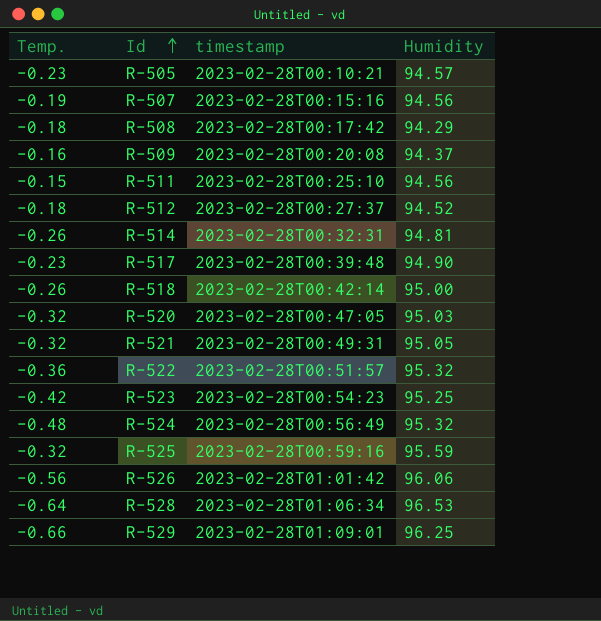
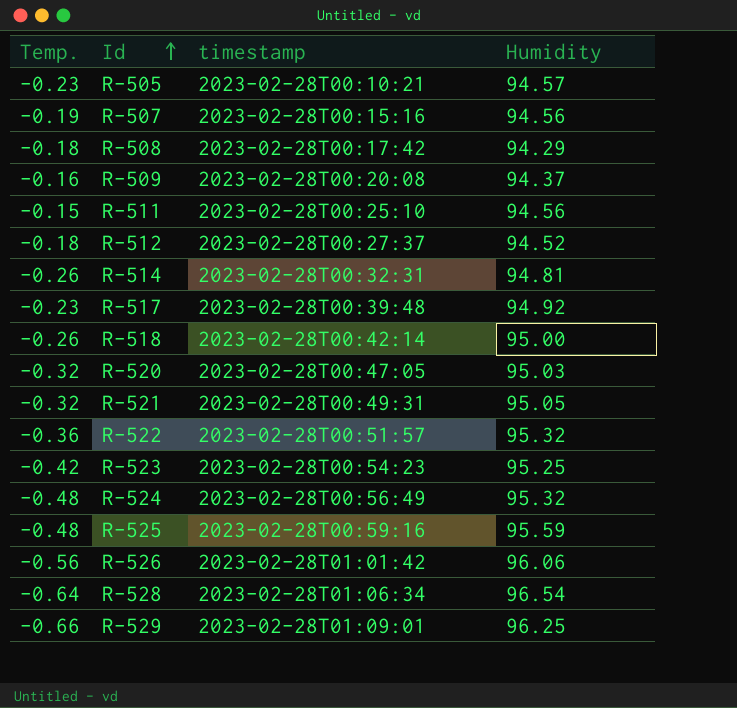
R-517 | Humidity: 94.90 -> 94.92
R-525 | Temp.: -0.32 -> -0.48
R-528 | Humidity: 96.53 -> 96.54

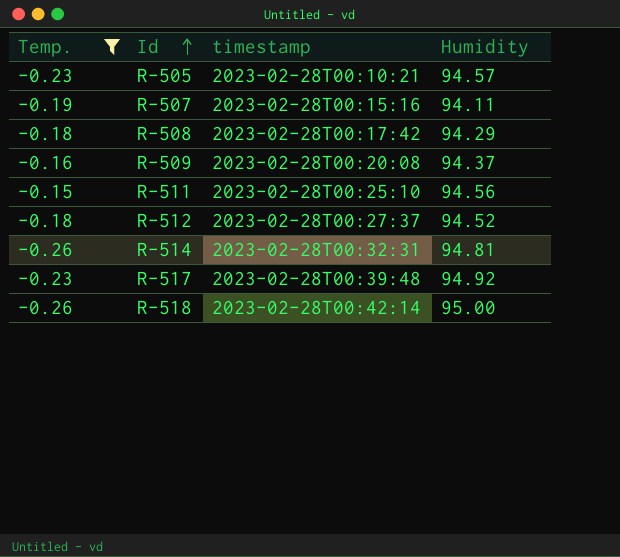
filter: none -> Temp. >= -0.26
R-507 | Humidity: 94.56 -> 94.11

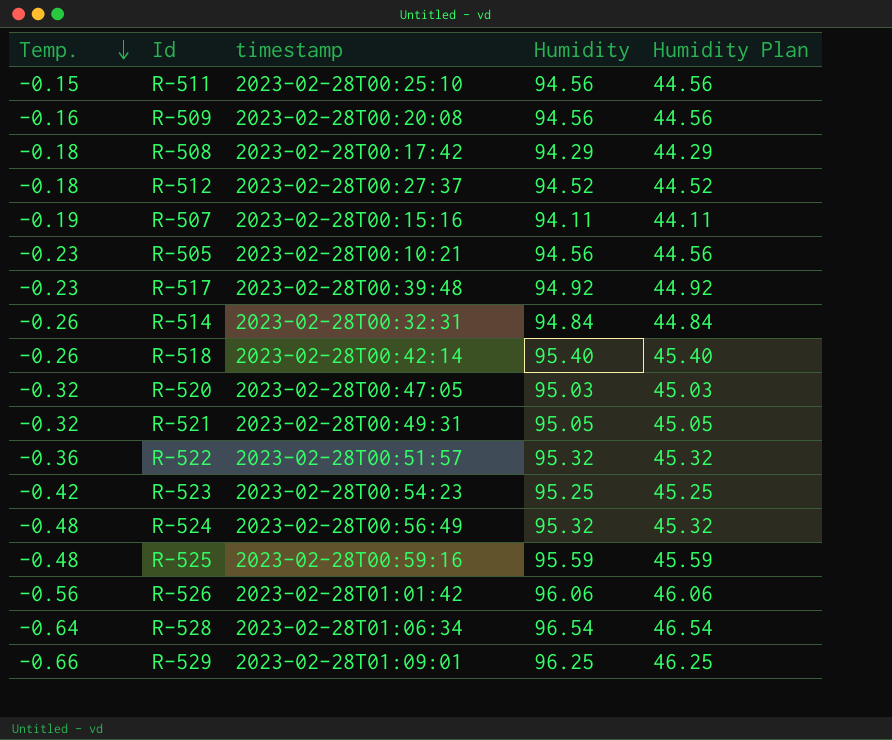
filter: Temp. >= -0.26 -> none
row order: Id ascending -> Temp. descending
column Humidity Plan | formula: none -> [Humidity] - 50
R-509 | Humidity: 94.37 -> 94.56
R-505 | Humidity: 94.57 -> 94.56
R-514 | Humidity: 94.81 -> 94.84
R-518 | Humidity: 95.00 -> 95.40

